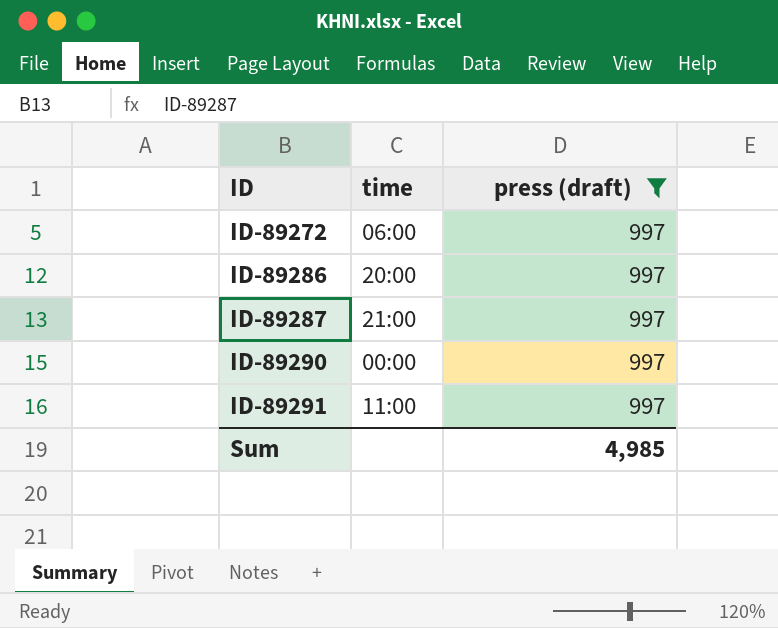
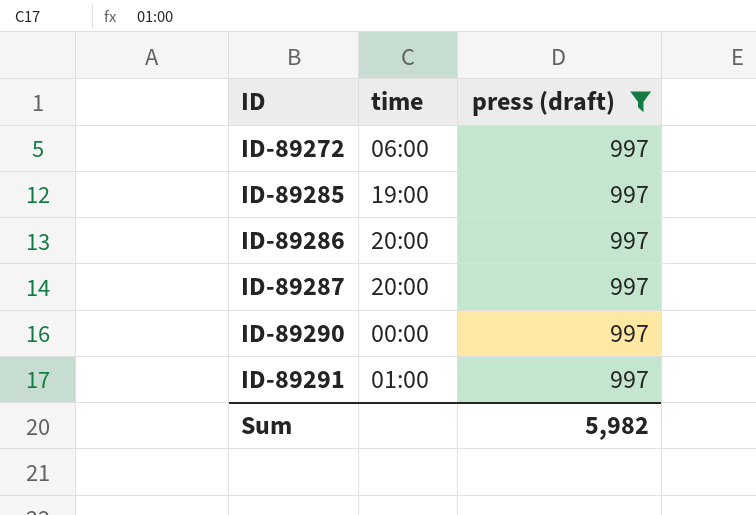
row ID-89285: none -> 19:00 | 997
ID-89287 | time: 21:00 -> 20:00
ID-89291 | time: 11:00 -> 01:00
Sum | press (draft): 4,985 -> 5,982

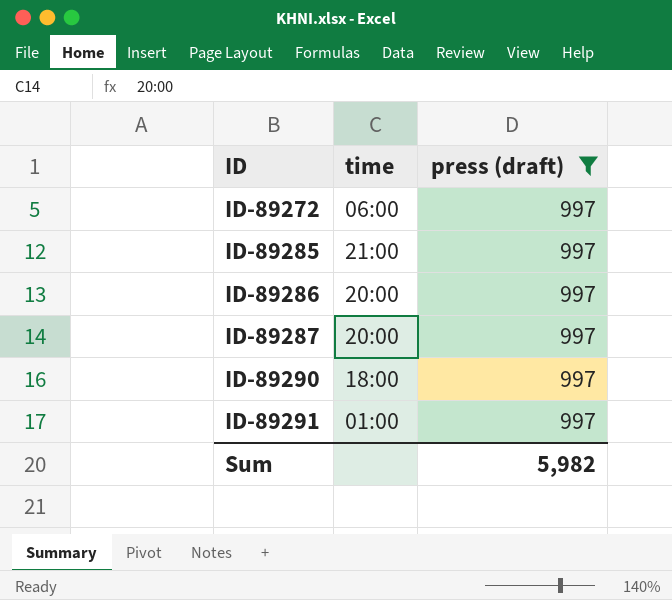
ID-89285 | time: 19:00 -> 21:00
ID-89290 | time: 00:00 -> 18:00

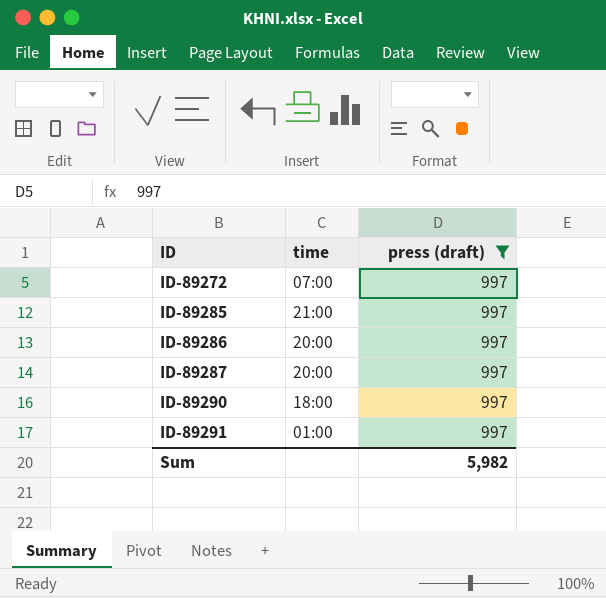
ID-89272 | time: 06:00 -> 07:00

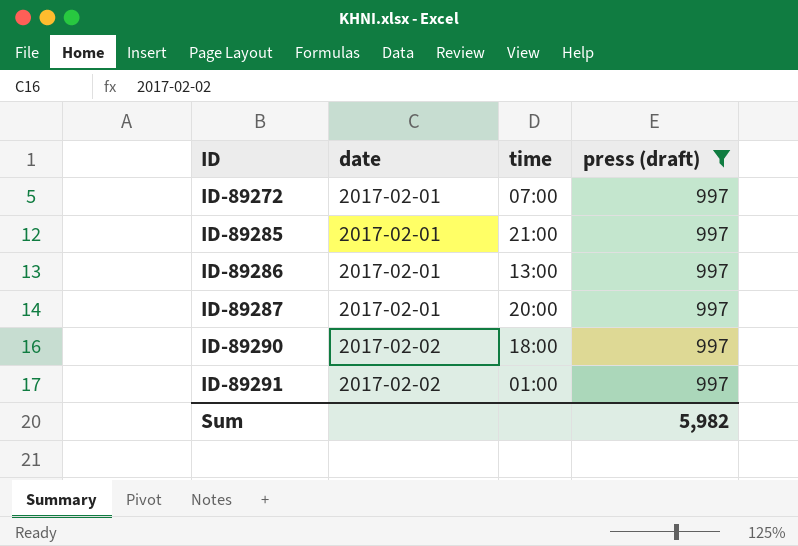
column date | position: none -> 2
ID-89286 | time: 20:00 -> 13:00

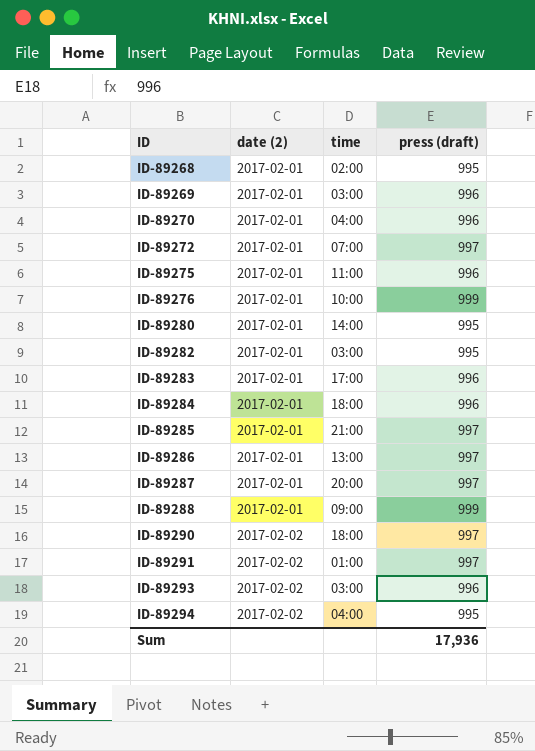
filter: press (draft) = 997 -> none
column name: date -> date (2)
Sum | press (draft): 5,982 -> 17,936

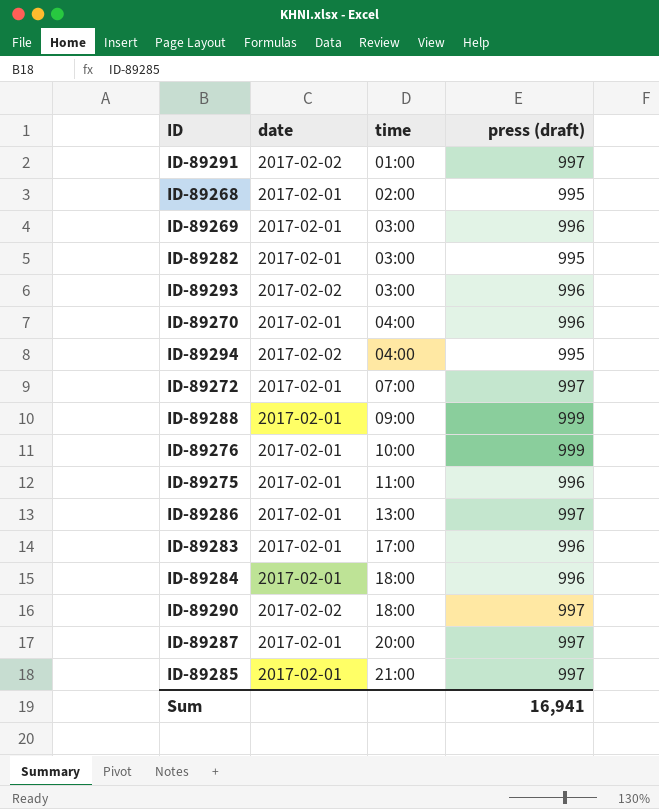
row order: ID ascending -> time ascending
column name: date (2) -> date
row ID-89280: 2017-02-01 | 14:00 | 995 -> none
Sum | press (draft): 17,936 -> 16,941

